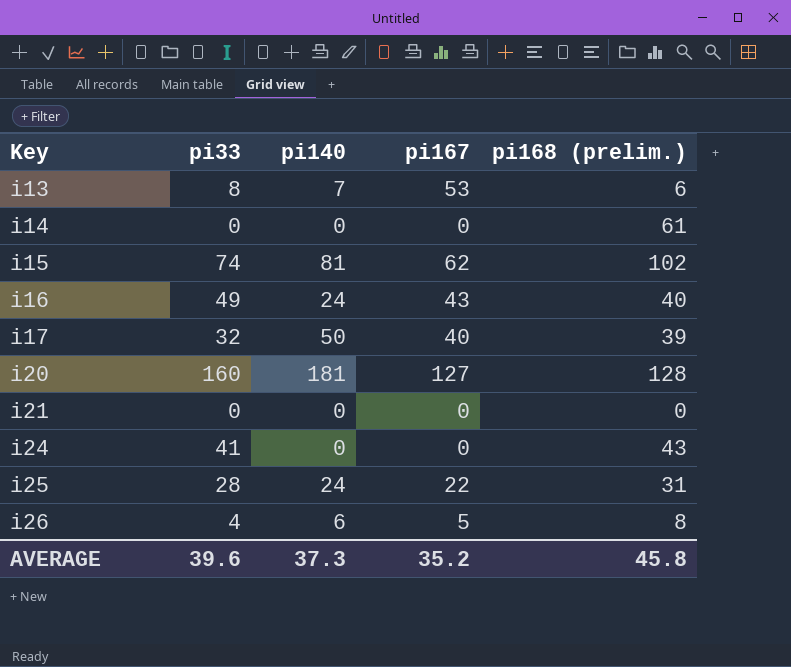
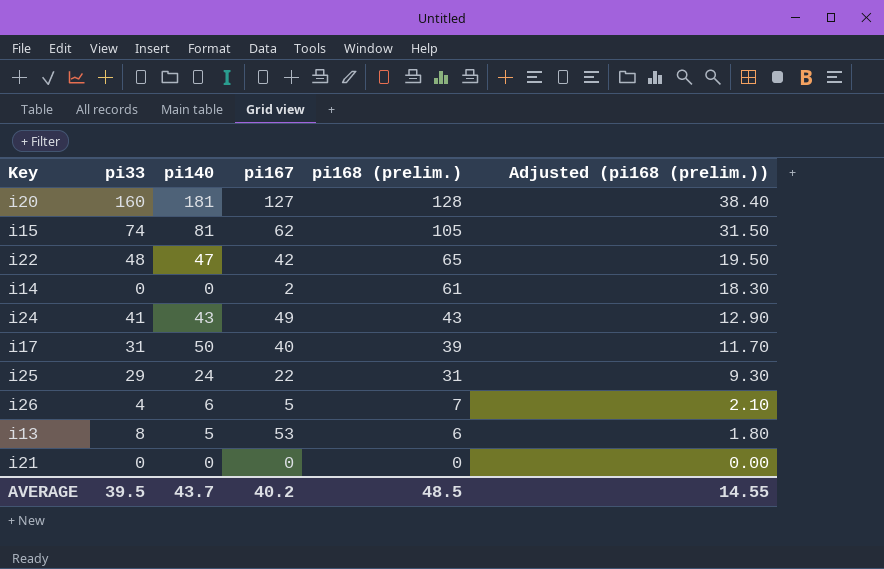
row order: Key ascending -> pi168 (prelim.) descending
column Adjusted (pi168 (prelim.)) | formula: none -> [pi168 (prelim.)] * 0.3
row i16: 49 | 24 | 43 | 40 -> none
i15 | pi168 (prelim.): 102 -> 105
row i22: none -> 48 | 47 | 42 | 65 | 19.50
i14 | pi167: 0 -> 2
i24 | pi140: 0 -> 43
i24 | pi167: 0 -> 49
i17 | pi33: 32 -> 31
i25 | pi33: 28 -> 29
i26 | pi168 (prelim.): 8 -> 7
i13 | pi140: 7 -> 5
AVERAGE | pi33: 39.6 -> 39.5
AVERAGE | pi140: 37.3 -> 43.7
AVERAGE | pi167: 35.2 -> 40.2
AVERAGE | pi168 (prelim.): 45.8 -> 48.5

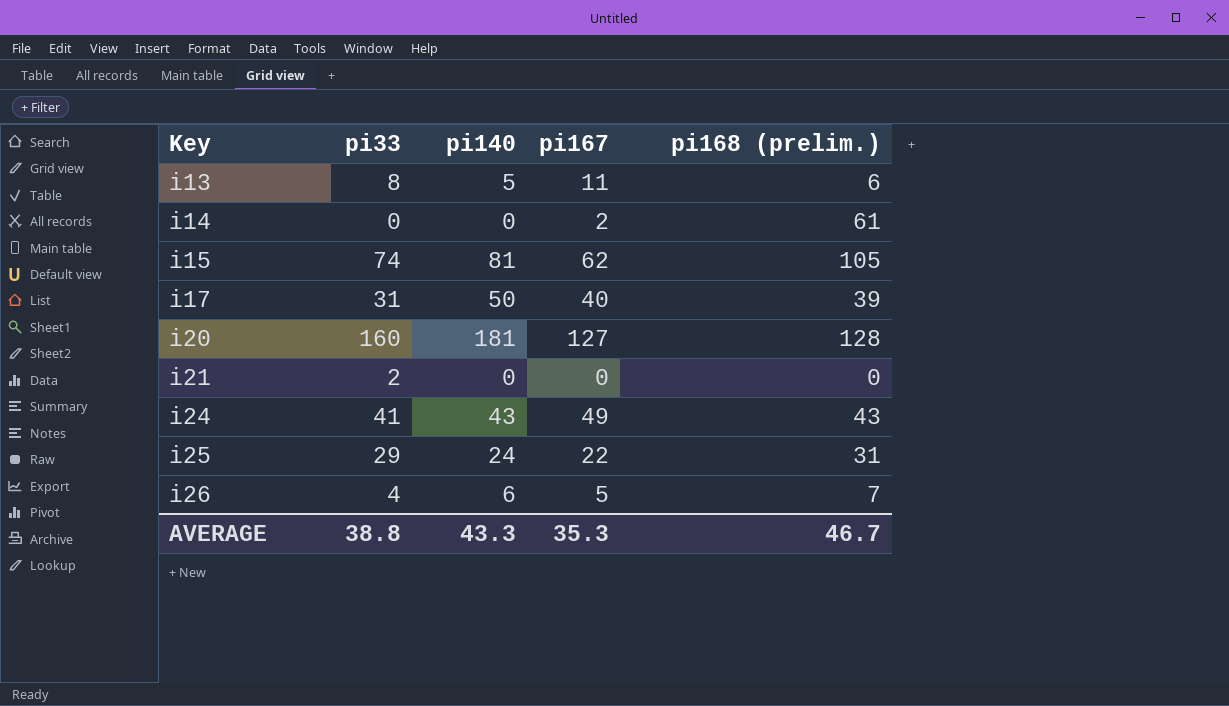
row order: pi168 (prelim.) descending -> Key ascending
column Adjusted (pi168 (prelim.)) | formula: [pi168 (prelim.)] * 0.3 -> none
row i22: 48 | 47 | 42 | 65 | 19.50 -> none
i13 | pi167: 53 -> 11
i21 | pi33: 0 -> 2
AVERAGE | pi33: 39.5 -> 38.8
AVERAGE | pi140: 43.7 -> 43.3
AVERAGE | pi167: 40.2 -> 35.3
AVERAGE | pi168 (prelim.): 48.5 -> 46.7

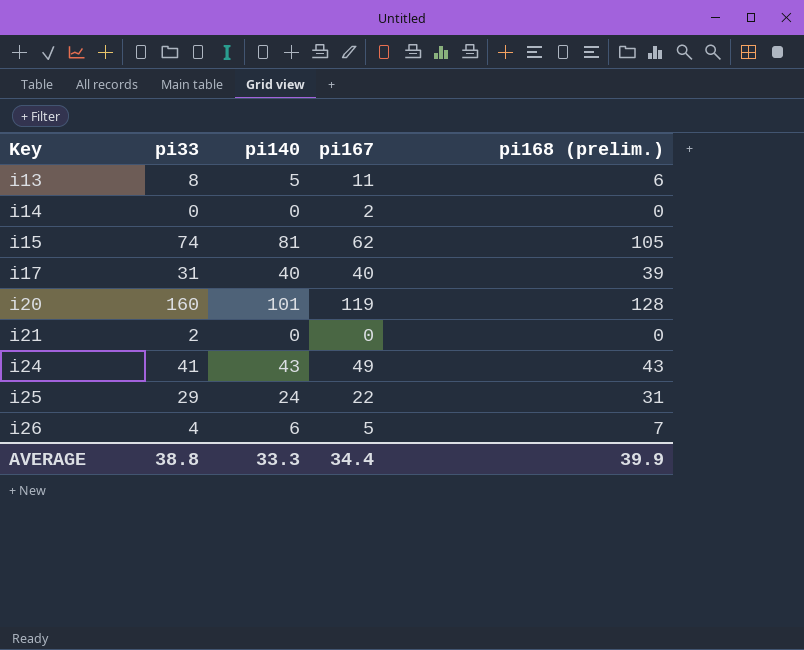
i14 | pi168 (prelim.): 61 -> 0
i17 | pi140: 50 -> 40
i20 | pi140: 181 -> 101
i20 | pi167: 127 -> 119
AVERAGE | pi140: 43.3 -> 33.3
AVERAGE | pi167: 35.3 -> 34.4
AVERAGE | pi168 (prelim.): 46.7 -> 39.9

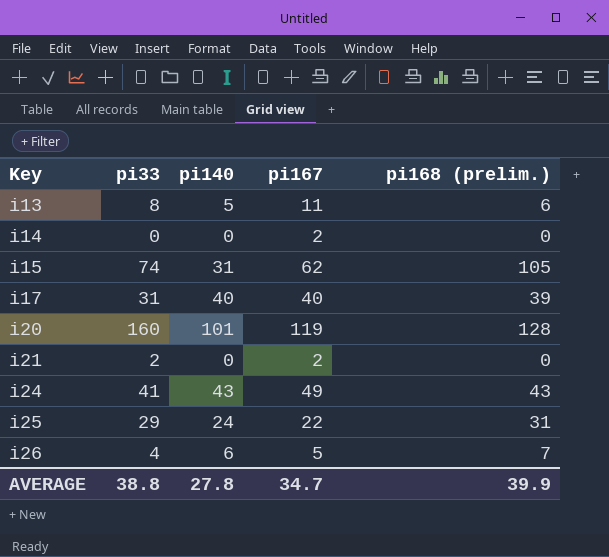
i15 | pi140: 81 -> 31
i21 | pi167: 0 -> 2
AVERAGE | pi140: 33.3 -> 27.8
AVERAGE | pi167: 34.4 -> 34.7

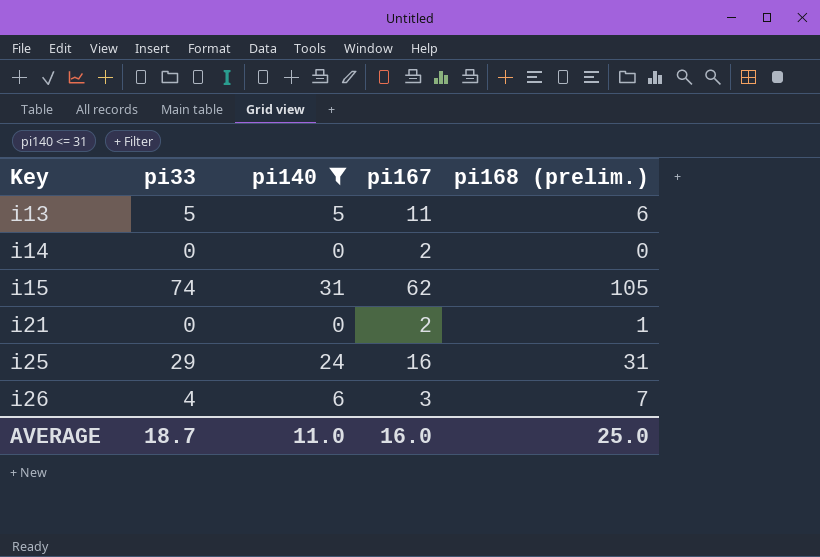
filter: none -> pi140 <= 31
i13 | pi33: 8 -> 5
i21 | pi33: 2 -> 0
i21 | pi168 (prelim.): 0 -> 1
i25 | pi167: 22 -> 16
i26 | pi167: 5 -> 3
AVERAGE | pi33: 38.8 -> 18.7
AVERAGE | pi140: 27.8 -> 11.0
AVERAGE | pi167: 34.7 -> 16.0
AVERAGE | pi168 (prelim.): 39.9 -> 25.0

